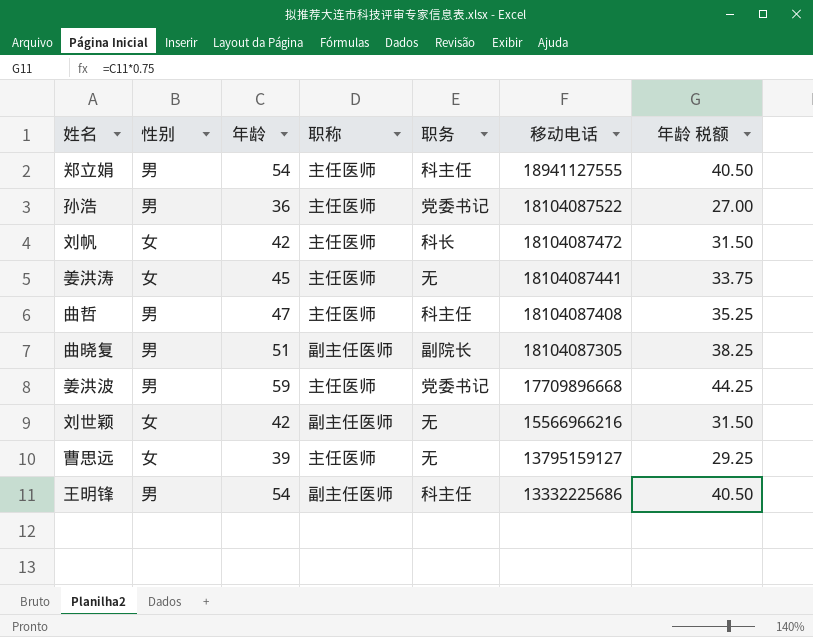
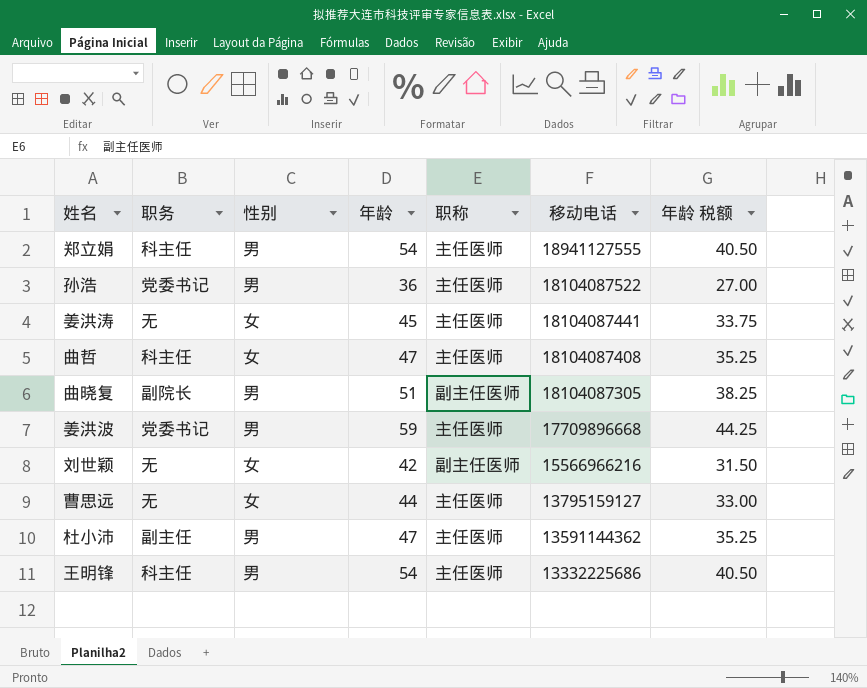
column 职务 | position: 5 -> 2
row 刘帆: 女 | 42 | 主任医师 | 科长 | 18104087472 | 31.50 -> none
曲哲 | 性别: 男 -> 女
曹思远 | 年龄: 39 -> 44
曹思远 | 年龄 税额: 29.25 -> 33.00
row 杜小沛: none -> 副主任 | 男 | 47 | 主任医师 | 13591144362 | 35.25
王明锋 | 职称: 副主任医师 -> 主任医师

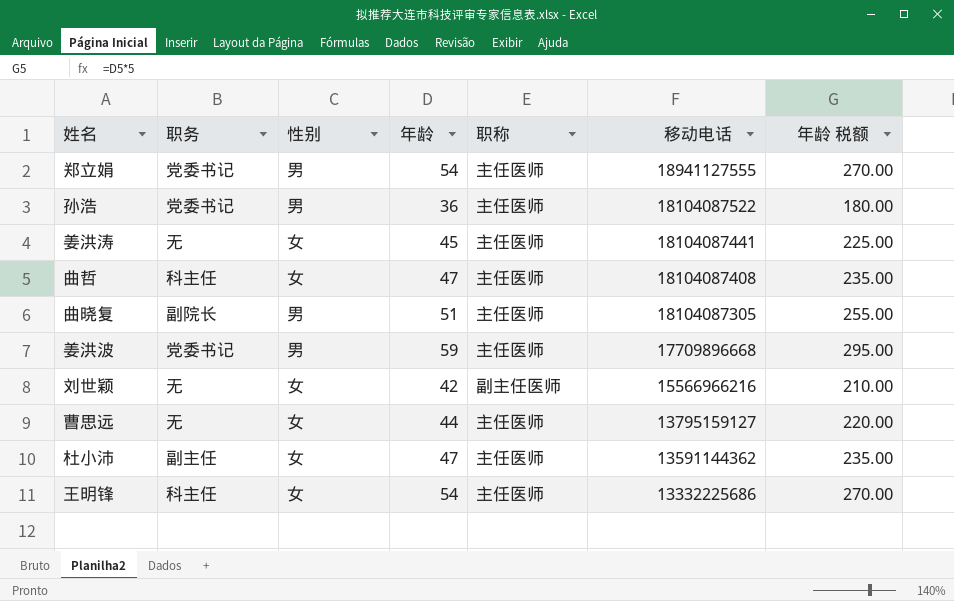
column 年龄 税额 | formula: [年龄] * 0.75 -> [年龄] * 5
郑立娟 | 职务: 科主任 -> 党委书记
曲晓复 | 职称: 副主任医师 -> 主任医师
杜小沛 | 性别: 男 -> 女
王明锋 | 性别: 男 -> 女

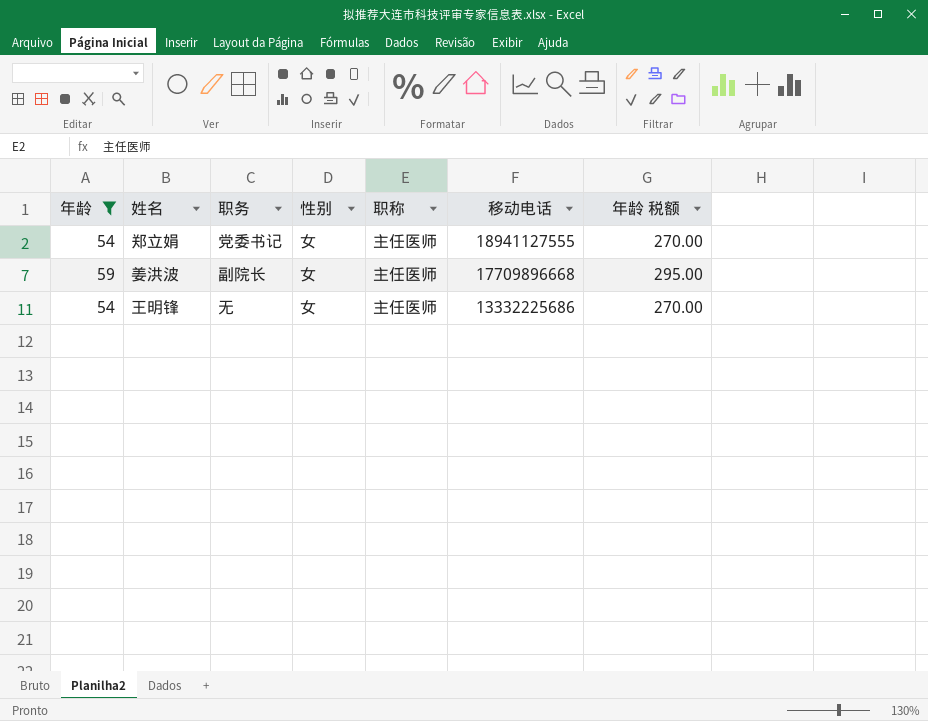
filter: none -> 年龄 >= 54
column 年龄 | position: 4 -> 1
郑立娟 | 性别: 男 -> 女
姜洪波 | 职务: 党委书记 -> 副院长
姜洪波 | 性别: 男 -> 女
王明锋 | 职务: 科主任 -> 无

